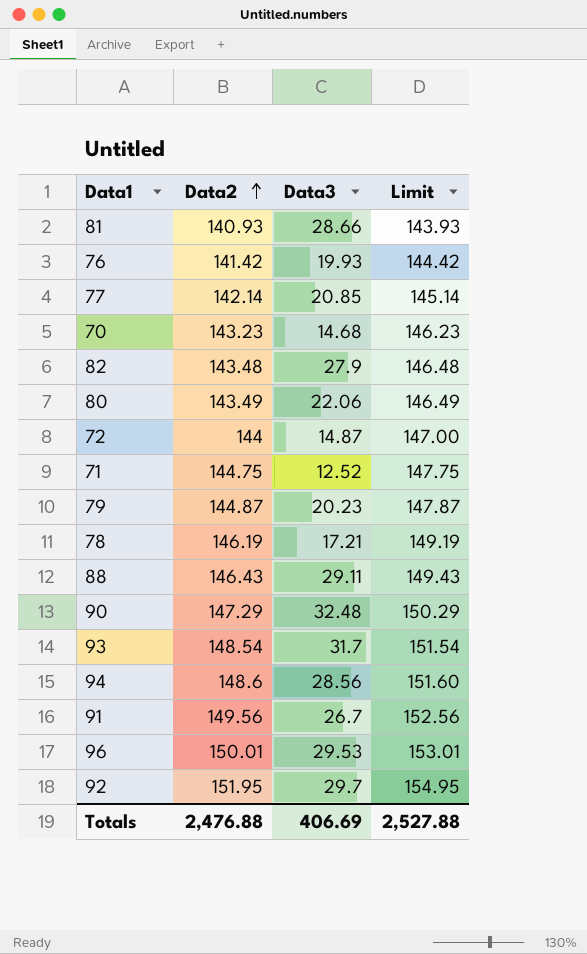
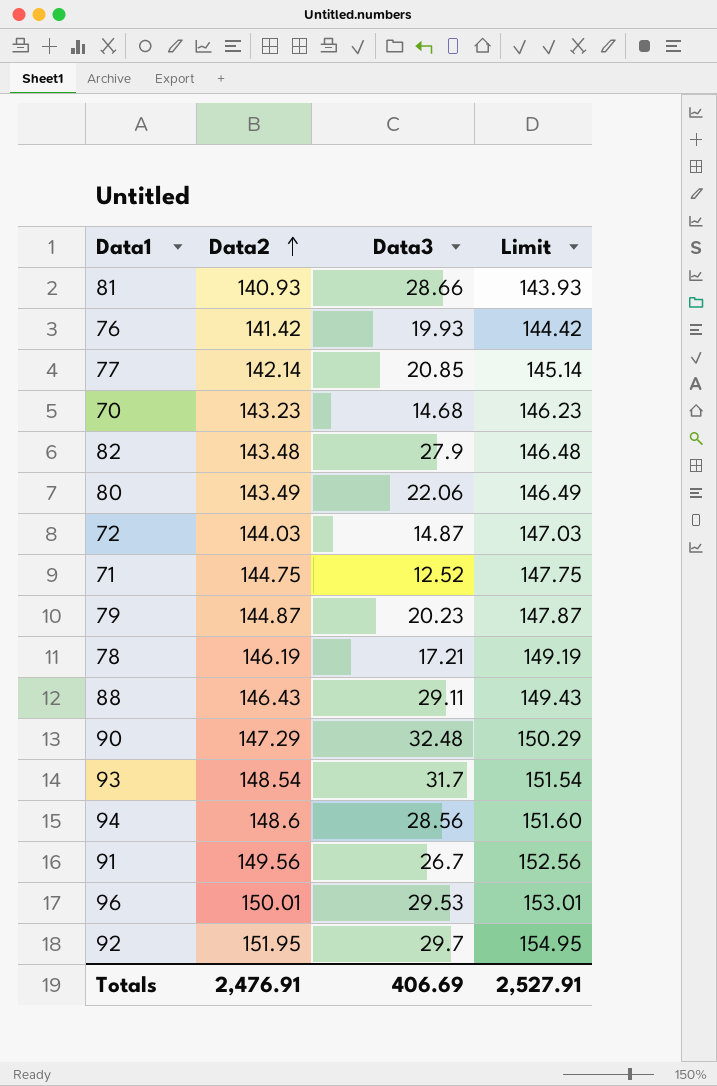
72 | Data2: 144 -> 144.03
72 | Limit: 147.00 -> 147.03
Totals | Data2: 2,476.88 -> 2,476.91
Totals | Limit: 2,527.88 -> 2,527.91

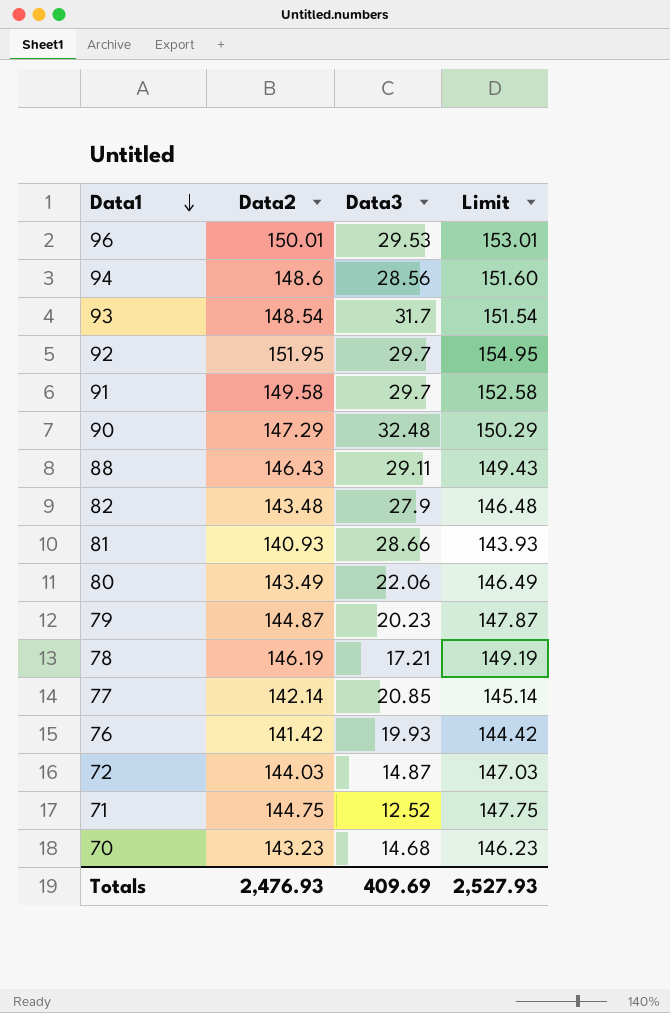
row order: Data2 ascending -> Data1 descending
91 | Data2: 149.56 -> 149.58
91 | Data3: 26.7 -> 29.7
91 | Limit: 152.56 -> 152.58
Totals | Data2: 2,476.91 -> 2,476.93
Totals | Data3: 406.69 -> 409.69
Totals | Limit: 2,527.91 -> 2,527.93

